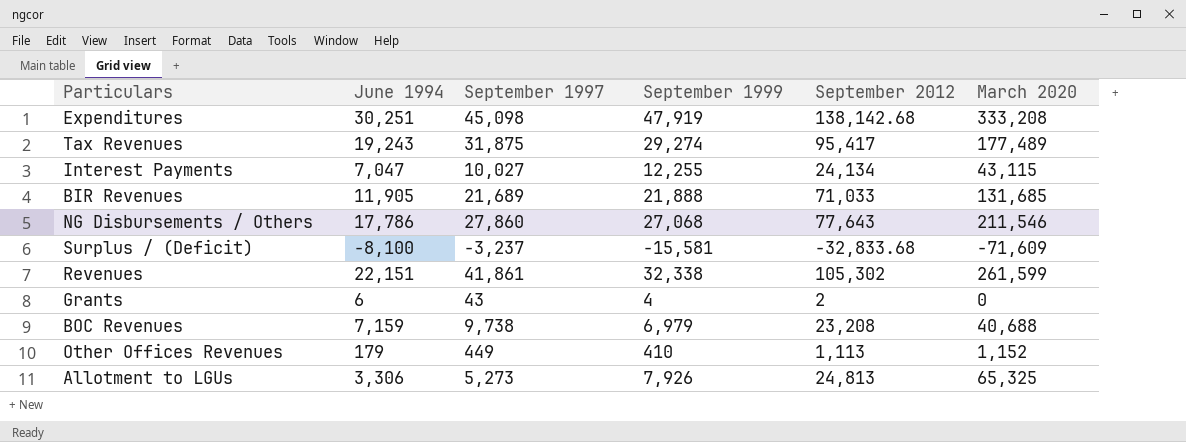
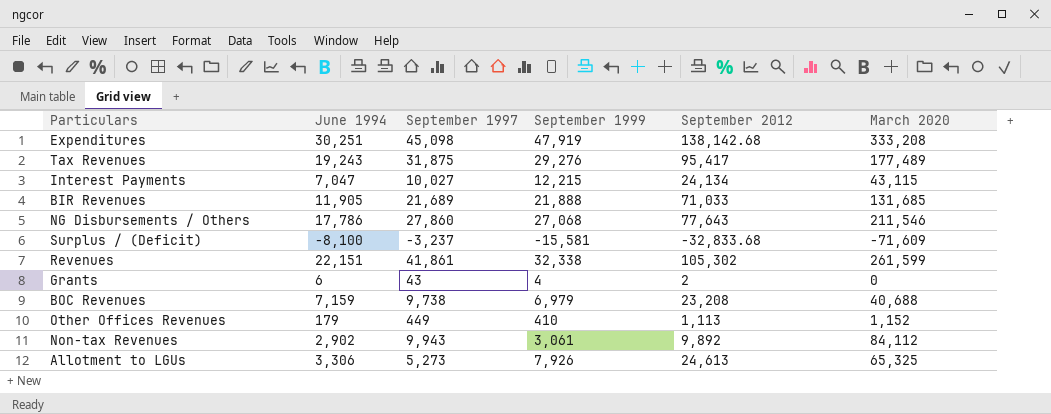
Tax Revenues | September 1999: 29,274 -> 29,276
Interest Payments | September 1999: 12,255 -> 12,215
row Non-tax Revenues: none -> 2,902 | 9,943 | 3,061 | 9,892 | 84,112
Allotment to LGUs | September 2012: 24,813 -> 24,613

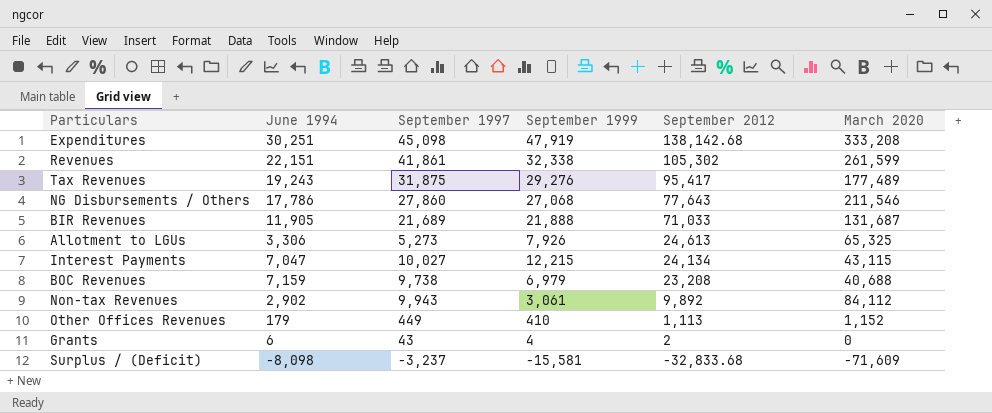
row order: none -> September 2012 descending
BIR Revenues | March 2020: 131,685 -> 131,687
Surplus / (Deficit) | June 1994: -8,100 -> -8,098

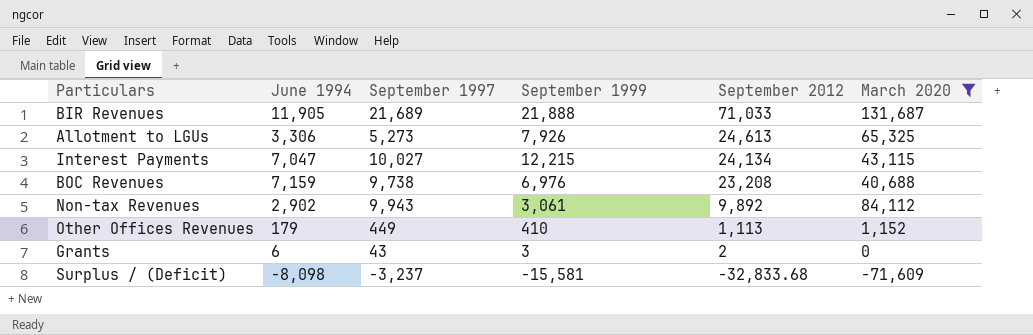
filter: none -> March 2020 <= 131,687
BOC Revenues | September 1999: 6,979 -> 6,976
Grants | September 1999: 4 -> 3

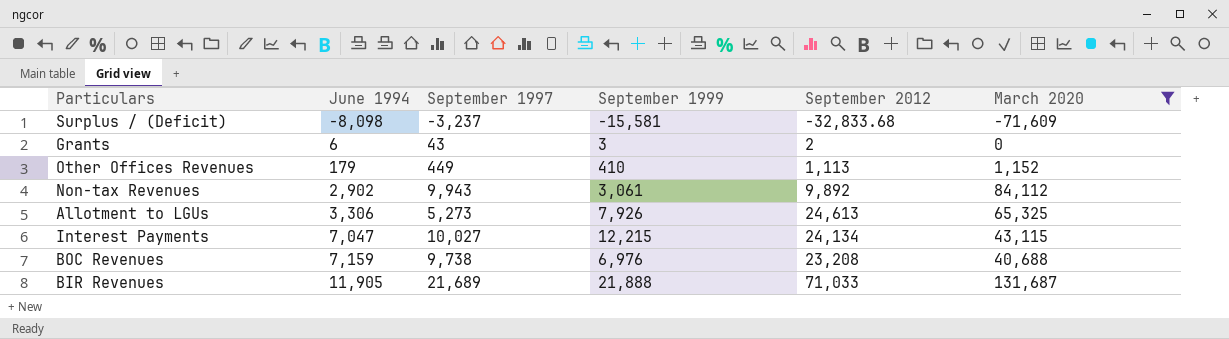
row order: September 2012 descending -> June 1994 ascending

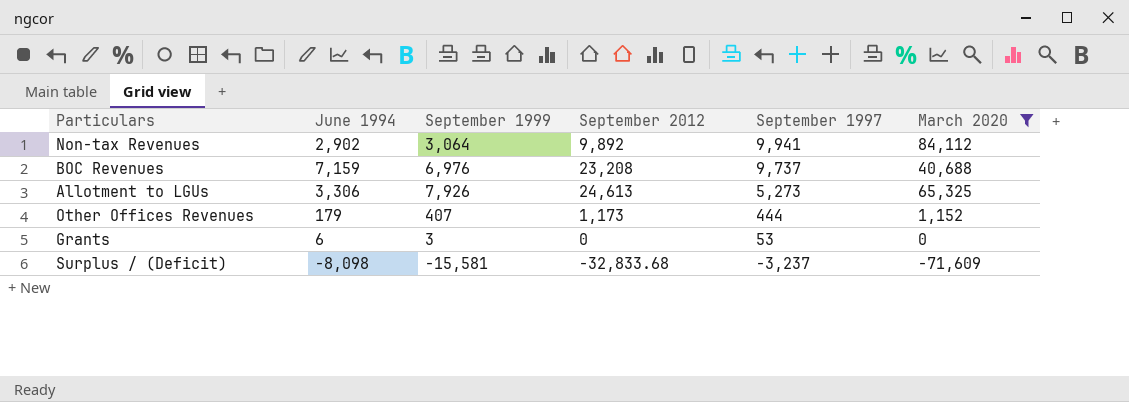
row order: June 1994 ascending -> September 1997 descending
column September 1997 | position: 3 -> 5
row Interest Payments: 7,047 | 10,027 | 12,215 | 24,134 | 43,115 -> none
row BIR Revenues: 11,905 | 21,689 | 21,888 | 71,033 | 131,687 -> none
Non-tax Revenues | September 1999: 3,061 -> 3,064
Non-tax Revenues | September 1997: 9,943 -> 9,941
BOC Revenues | September 1997: 9,738 -> 9,737
Other Offices Revenues | September 1999: 410 -> 407
Other Offices Revenues | September 2012: 1,113 -> 1,173
Other Offices Revenues | September 1997: 449 -> 444
Grants | September 2012: 2 -> 0
Grants | September 1997: 43 -> 53

